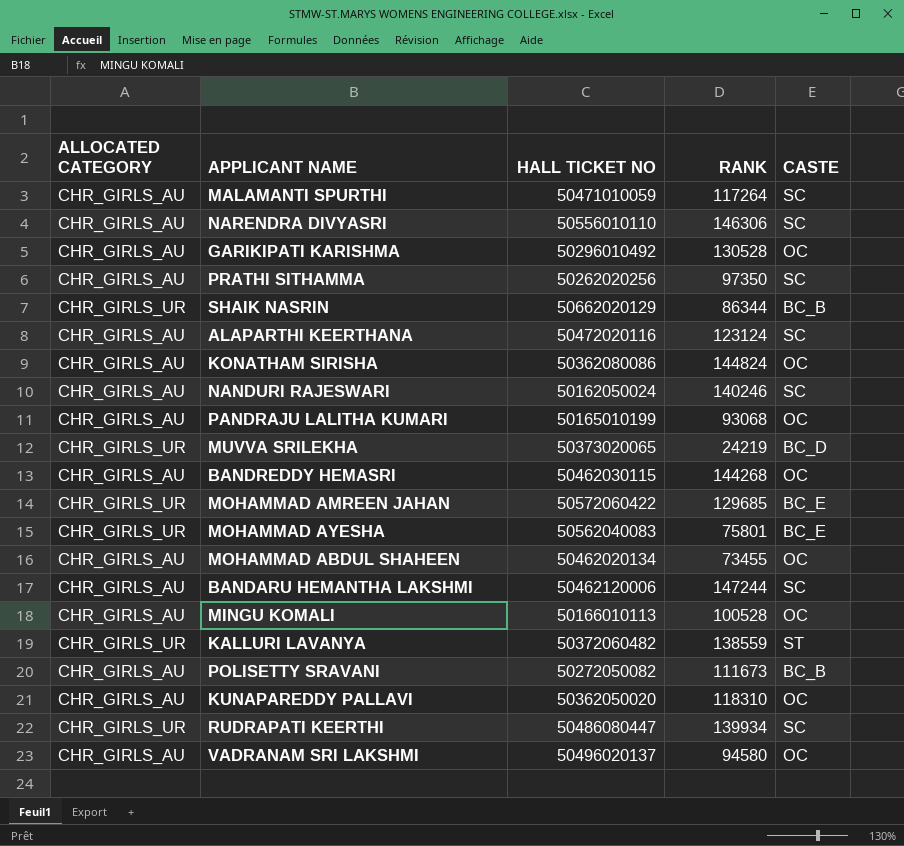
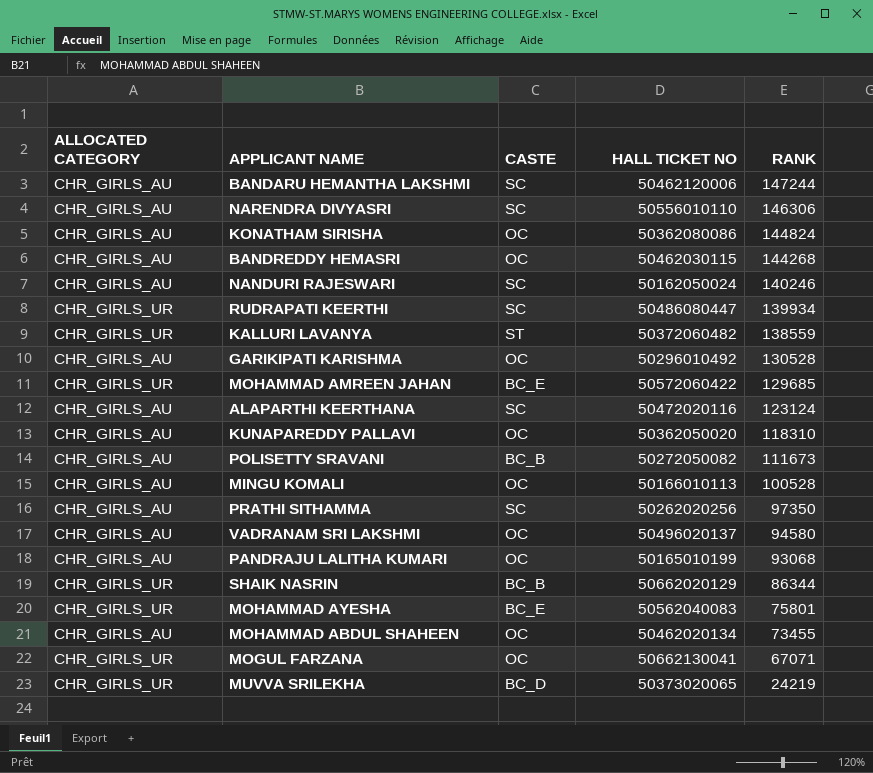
row order: none -> RANK descending
column CASTE | position: 5 -> 3
row MALAMANTI SPURTHI: CHR_GIRLS_AU | 50471010059 | 117264 | SC -> none
row MOGUL FARZANA: none -> CHR_GIRLS_UR | OC | 50662130041 | 67071

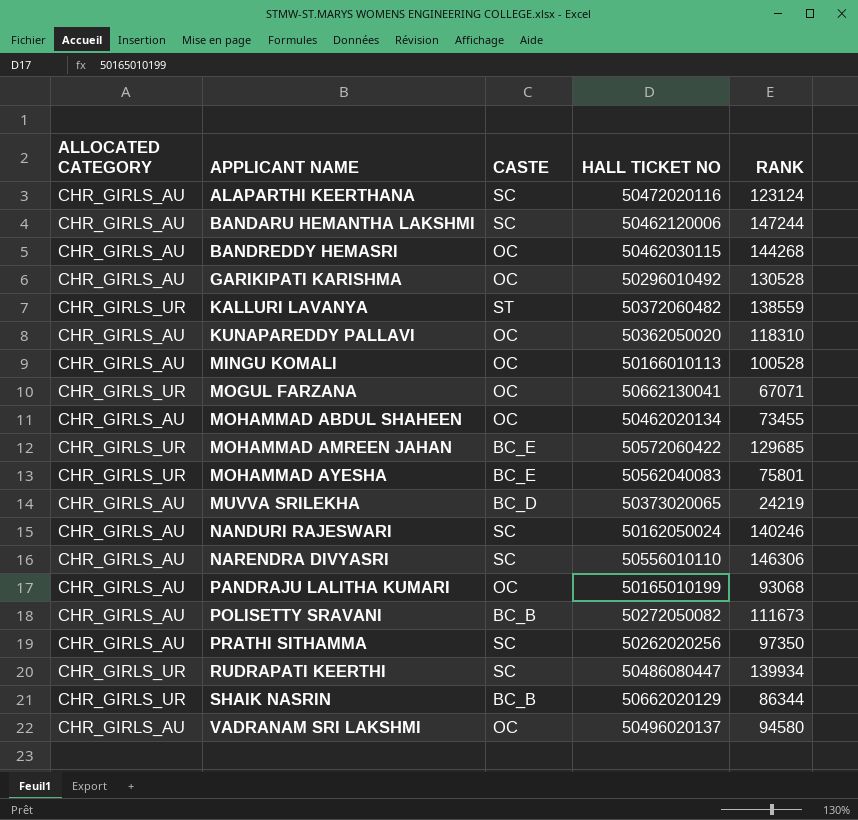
row order: RANK descending -> APPLICANT NAME ascending
row KONATHAM SIRISHA: CHR_GIRLS_AU | OC | 50362080086 | 144824 -> none
MUVVA SRILEKHA | ALLOCATED CATEGORY: CHR_GIRLS_UR -> CHR_GIRLS_AU

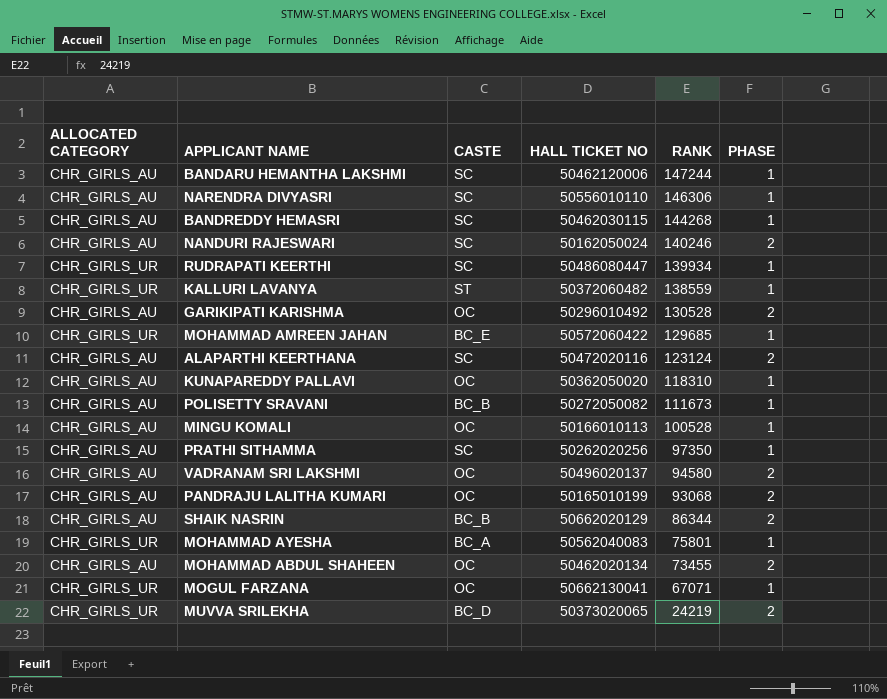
row order: APPLICANT NAME ascending -> RANK descending
column PHASE | position: none -> 6
BANDREDDY HEMASRI | CASTE: OC -> SC
SHAIK NASRIN | ALLOCATED CATEGORY: CHR_GIRLS_UR -> CHR_GIRLS_AU
MOHAMMAD AYESHA | CASTE: BC_E -> BC_A
MUVVA SRILEKHA | ALLOCATED CATEGORY: CHR_GIRLS_AU -> CHR_GIRLS_UR

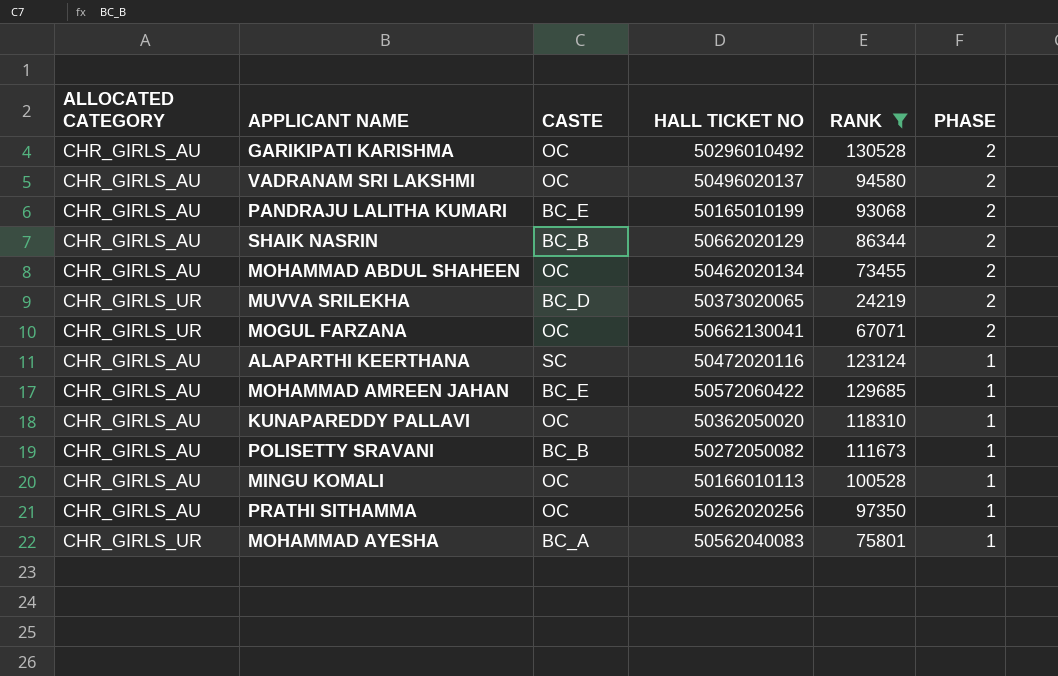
filter: none -> RANK <= 130528
row order: RANK descending -> PHASE descending
PANDRAJU LALITHA KUMARI | CASTE: OC -> BC_E
MOGUL FARZANA | PHASE: 1 -> 2
ALAPARTHI KEERTHANA | PHASE: 2 -> 1
MOHAMMAD AMREEN JAHAN | ALLOCATED CATEGORY: CHR_GIRLS_UR -> CHR_GIRLS_AU
PRATHI SITHAMMA | CASTE: SC -> OC

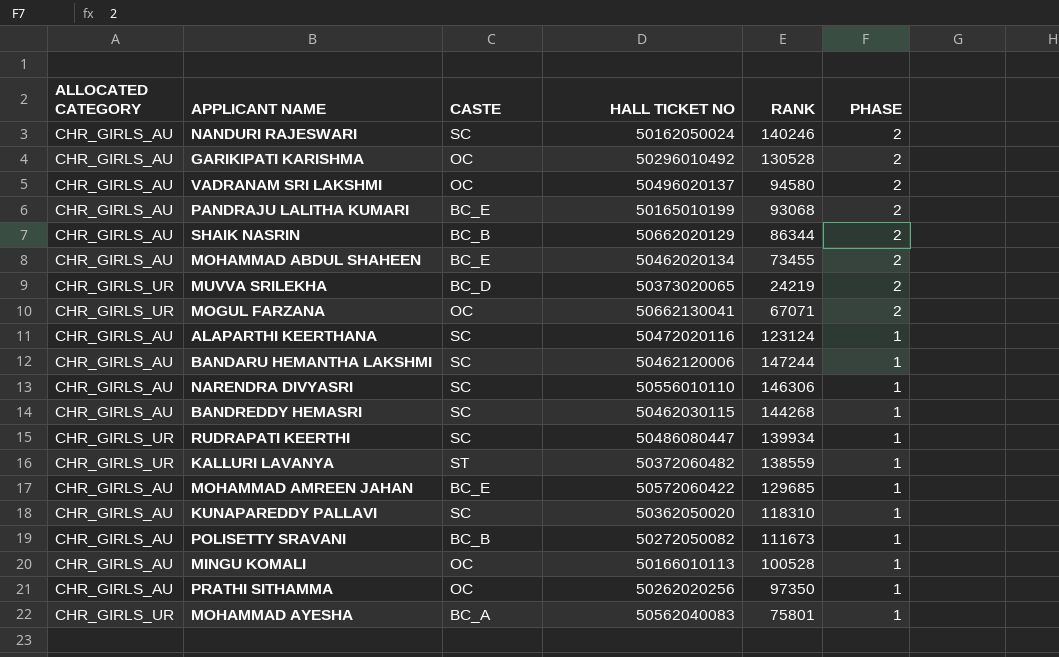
filter: RANK <= 130528 -> none
MOHAMMAD ABDUL SHAHEEN | CASTE: OC -> BC_E
KUNAPAREDDY PALLAVI | CASTE: OC -> SC

